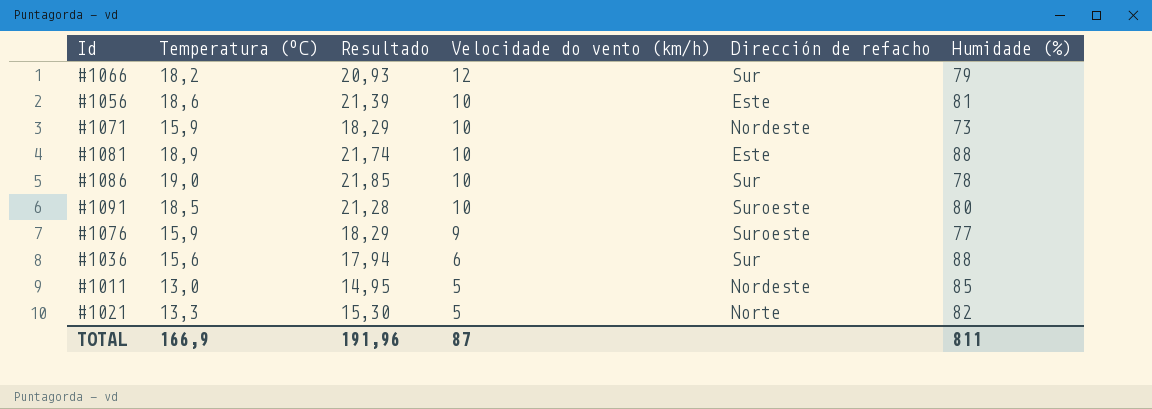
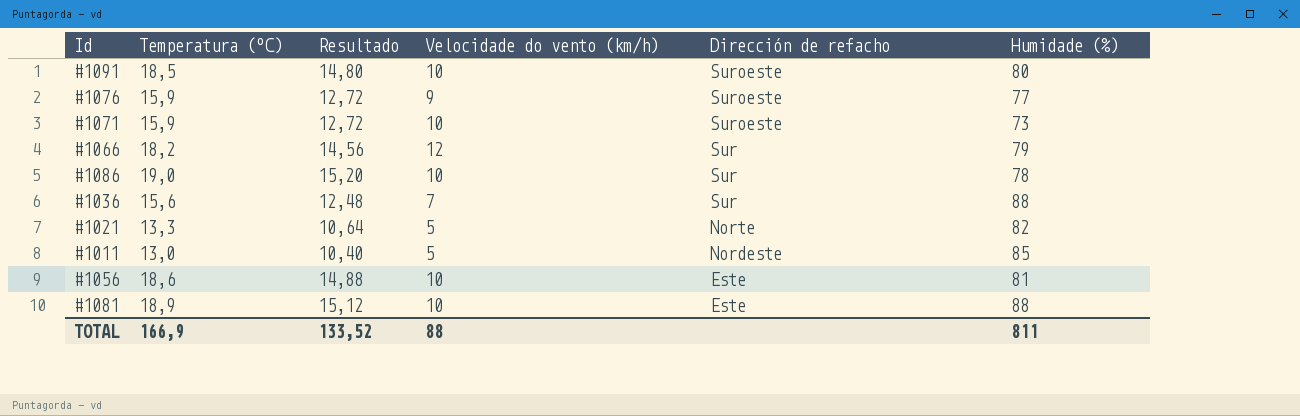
row order: Velocidade do vento (km/h) descending -> Dirección de refacho descending
column Resultado | formula: [Temperatura (ºC)] * 1,15 -> [Temperatura (ºC)] * 0,8
#1071 | Dirección de refacho: Nordeste -> Suroeste
#1036 | Velocidade do vento (km/h): 6 -> 7
TOTAL | Resultado: 191,96 -> 133,52
TOTAL | Velocidade do vento (km/h): 87 -> 88

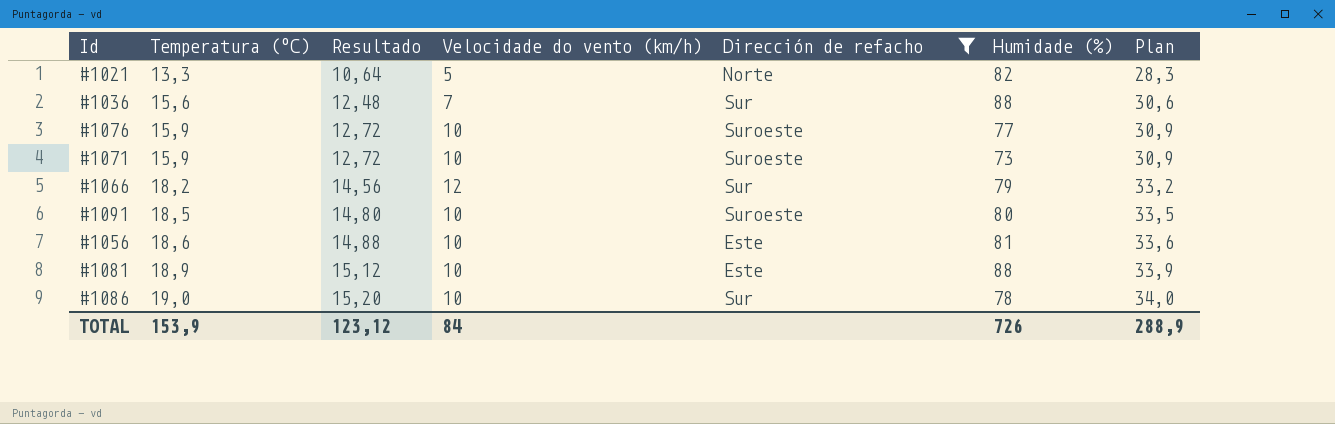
filter: none -> Dirección de refacho != Nordeste
row order: Dirección de refacho descending -> Temperatura (ºC) ascending
column Plan | formula: none -> [Temperatura (ºC)] + 15
#1076 | Velocidade do vento (km/h): 9 -> 10
TOTAL | Temperatura (ºC): 166,9 -> 153,9
TOTAL | Resultado: 133,52 -> 123,12
TOTAL | Velocidade do vento (km/h): 88 -> 84
TOTAL | Humidade (%): 811 -> 726

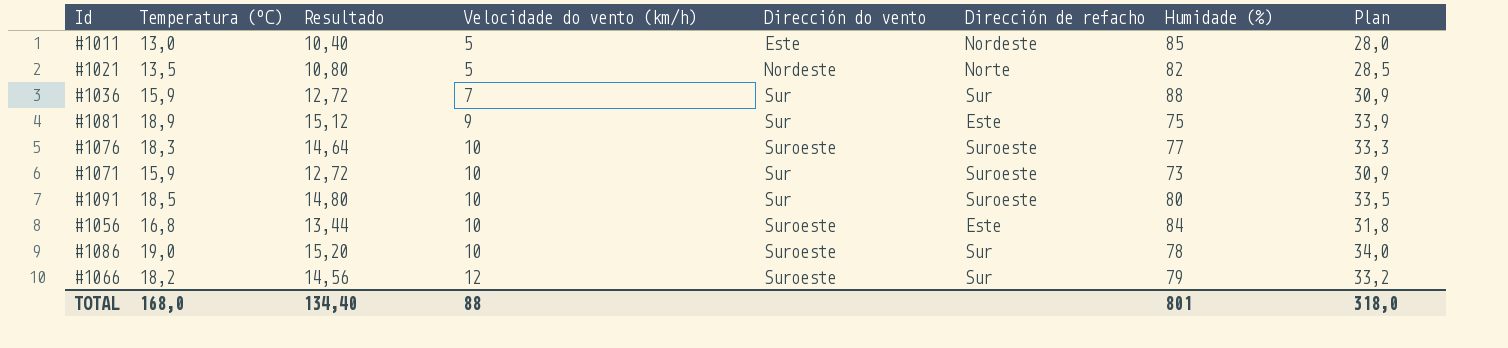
filter: Dirección de refacho != Nordeste -> none
row order: Temperatura (ºC) ascending -> Velocidade do vento (km/h) ascending
column Dirección do vento | position: none -> 5
#1021 | Temperatura (ºC): 13,3 -> 13,5
#1021 | Resultado: 10,64 -> 10,80
#1021 | Plan: 28,3 -> 28,5
#1036 | Temperatura (ºC): 15,6 -> 15,9
#1036 | Resultado: 12,48 -> 12,72
#1036 | Plan: 30,6 -> 30,9
#1081 | Velocidade do vento (km/h): 10 -> 9
#1081 | Humidade (%): 88 -> 75
#1076 | Temperatura (ºC): 15,9 -> 18,3
#1076 | Resultado: 12,72 -> 14,64
#1076 | Plan: 30,9 -> 33,3
#1056 | Temperatura (ºC): 18,6 -> 16,8
#1056 | Resultado: 14,88 -> 13,44
#1056 | Humidade (%): 81 -> 84
#1056 | Plan: 33,6 -> 31,8
TOTAL | Temperatura (ºC): 153,9 -> 168,0
TOTAL | Resultado: 123,12 -> 134,40
TOTAL | Velocidade do vento (km/h): 84 -> 88
TOTAL | Humidade (%): 726 -> 801
TOTAL | Plan: 288,9 -> 318,0

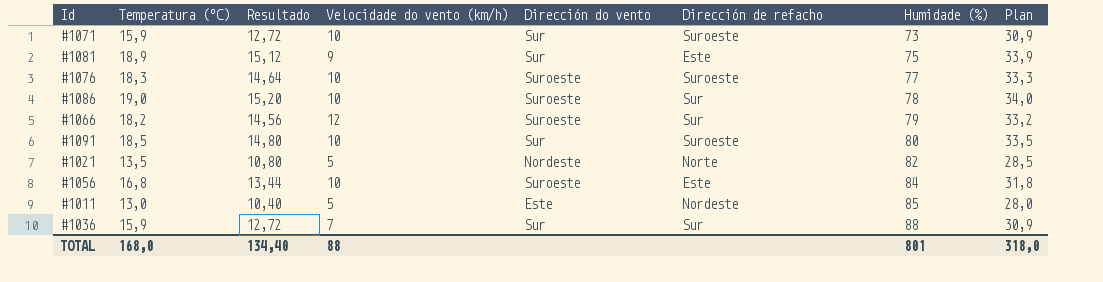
row order: Velocidade do vento (km/h) ascending -> Humidade (%) ascending

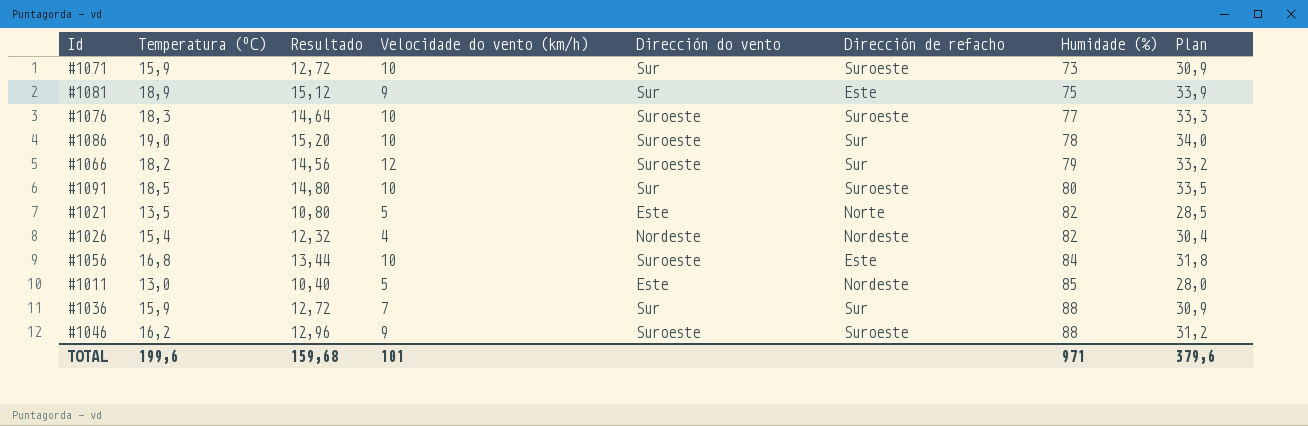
#1021 | Dirección do vento: Nordeste -> Este
row #1026: none -> 15,4 | 12,32 | 4 | Nordeste | Nordeste | 82 | 30,4
row #1046: none -> 16,2 | 12,96 | 9 | Suroeste | Suroeste | 88 | 31,2
TOTAL | Temperatura (ºC): 168,0 -> 199,6
TOTAL | Resultado: 134,40 -> 159,68
TOTAL | Velocidade do vento (km/h): 88 -> 101
TOTAL | Humidade (%): 801 -> 971
TOTAL | Plan: 318,0 -> 379,6

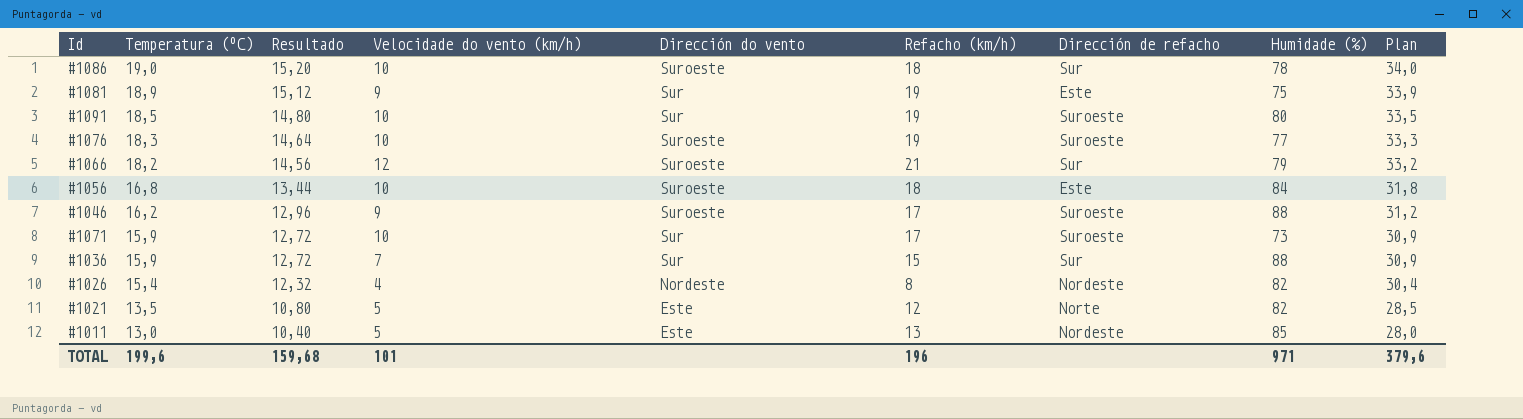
row order: Humidade (%) ascending -> Temperatura (ºC) descending
column Refacho (km/h) | position: none -> 6

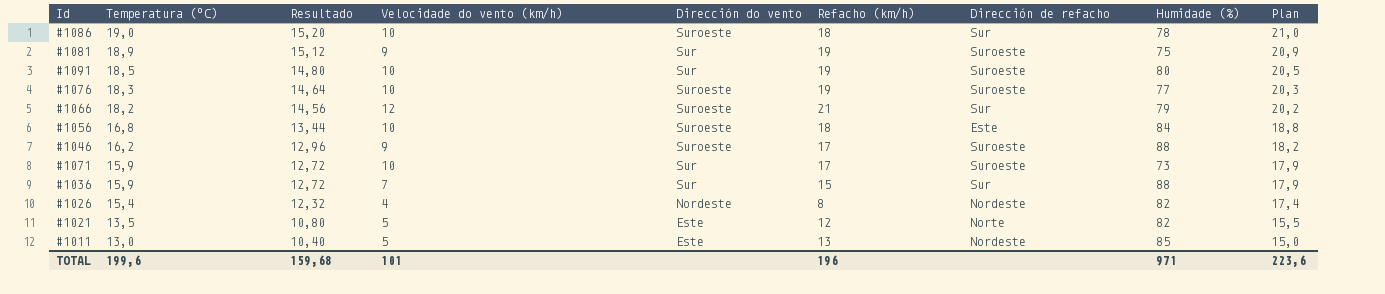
column Plan | formula: [Temperatura (ºC)] + 15 -> [Temperatura (ºC)] + 2
#1081 | Dirección de refacho: Este -> Suroeste
TOTAL | Plan: 379,6 -> 223,6

